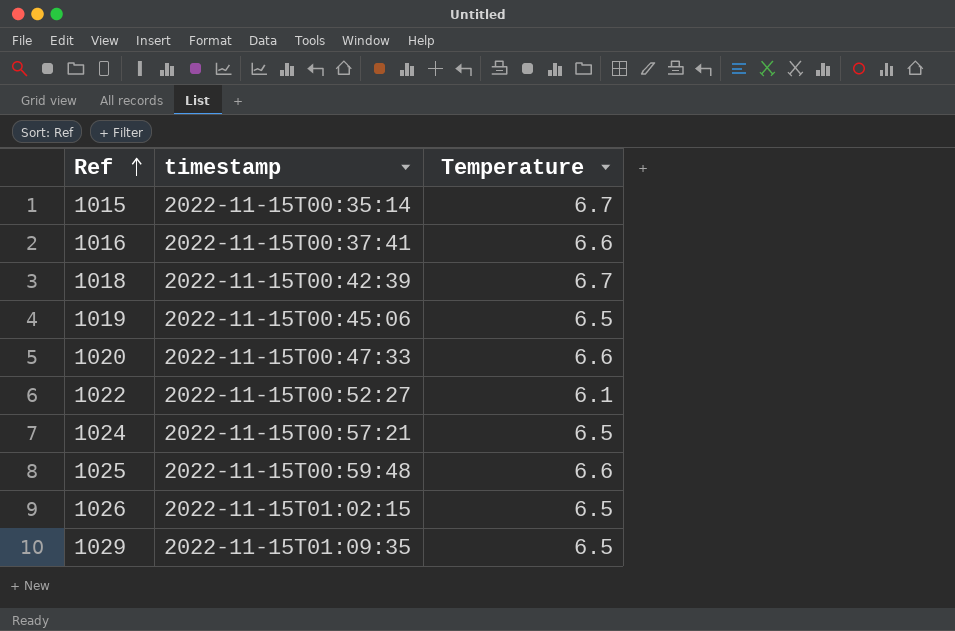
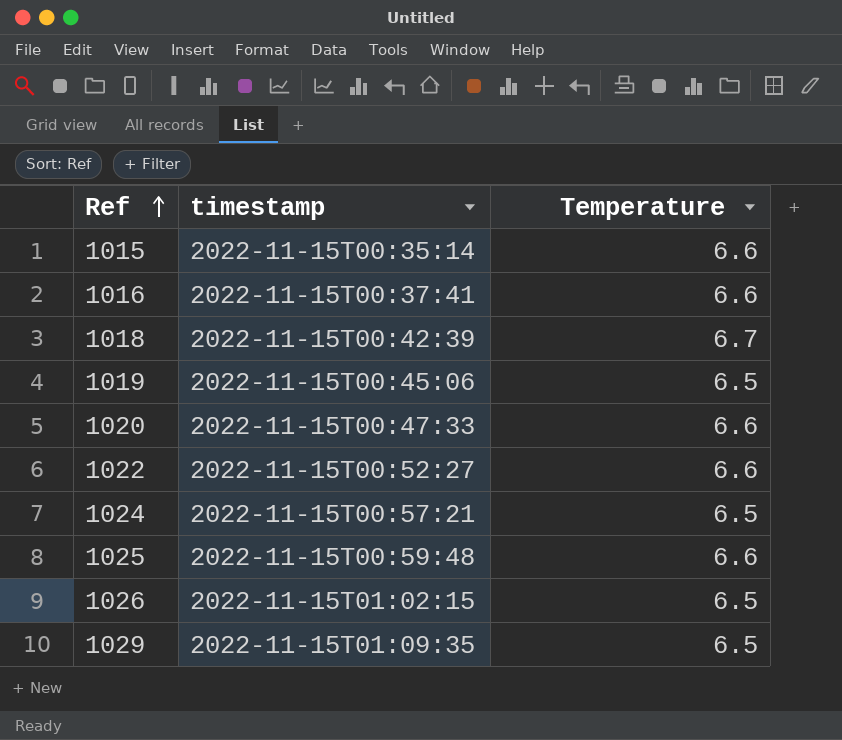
1015 | Temperature: 6.7 -> 6.6
1022 | Temperature: 6.1 -> 6.6

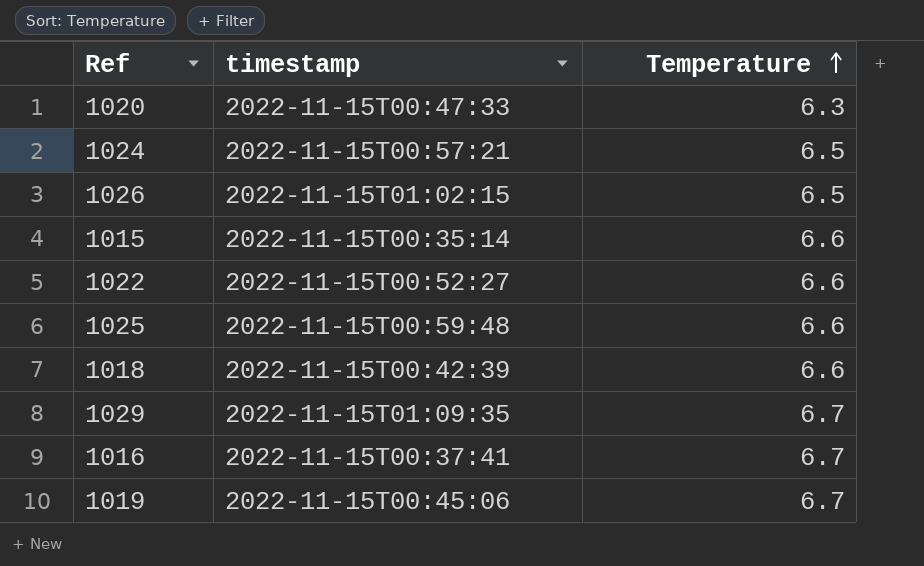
row order: Ref ascending -> Temperature ascending
1020 | Temperature: 6.6 -> 6.3
1018 | Temperature: 6.7 -> 6.6
1029 | Temperature: 6.5 -> 6.7
1016 | Temperature: 6.6 -> 6.7
1019 | Temperature: 6.5 -> 6.7

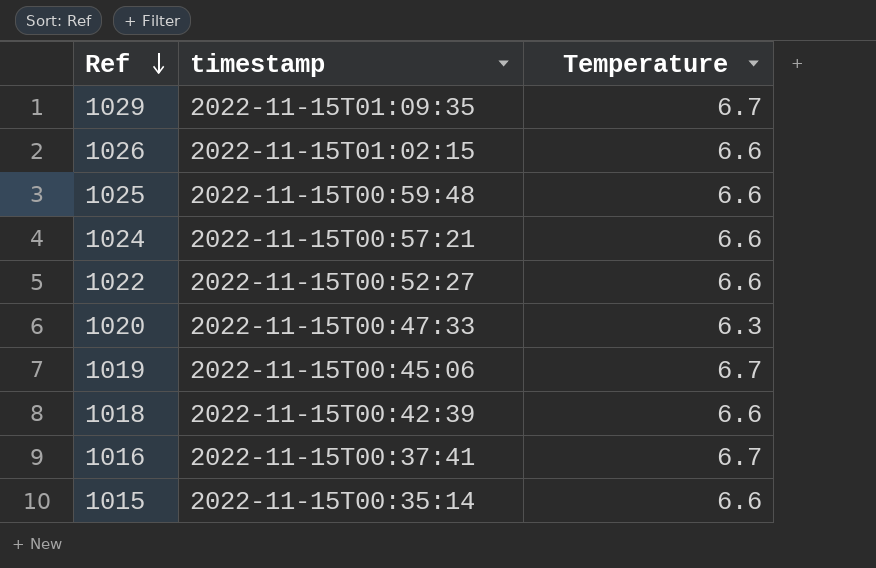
row order: Temperature ascending -> Ref descending
1026 | Temperature: 6.5 -> 6.6
1024 | Temperature: 6.5 -> 6.6

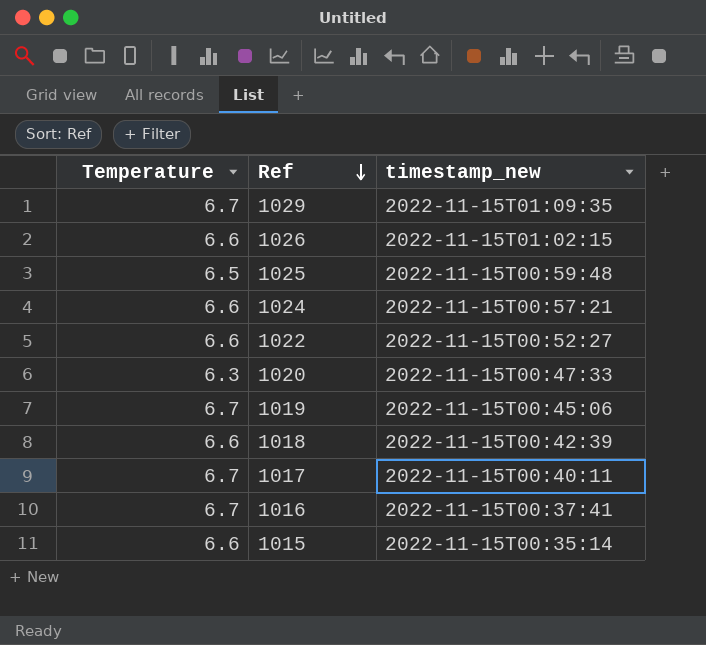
column Temperature | position: 3 -> 1
column name: timestamp -> timestamp_new
1025 | Temperature: 6.6 -> 6.5
row 1017: none -> 6.7 | 2022-11-15T00:40:11

